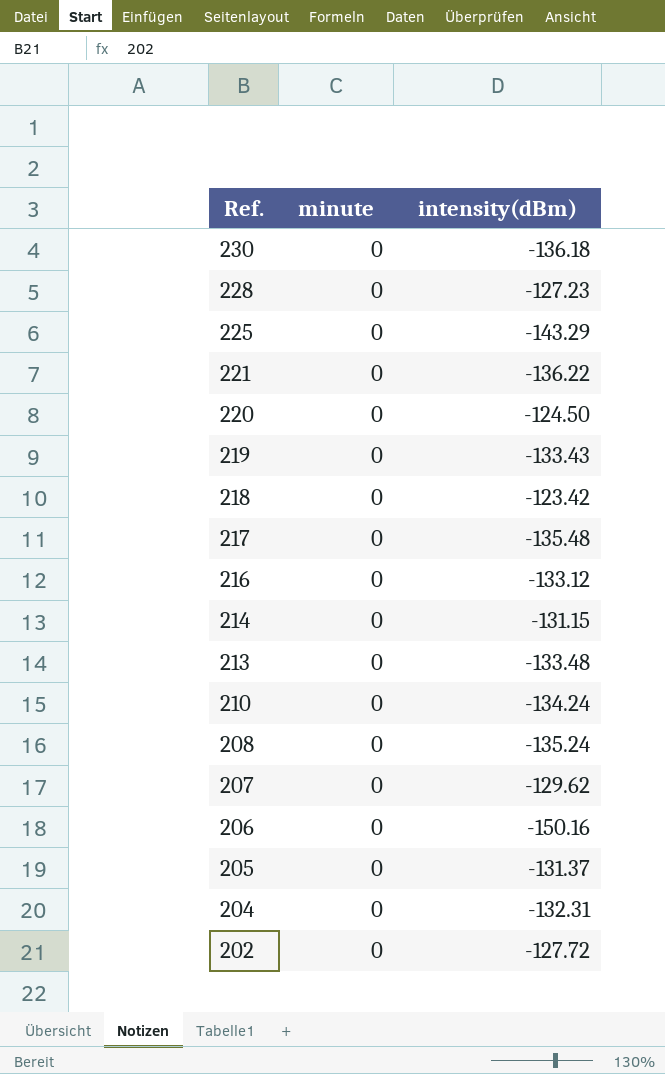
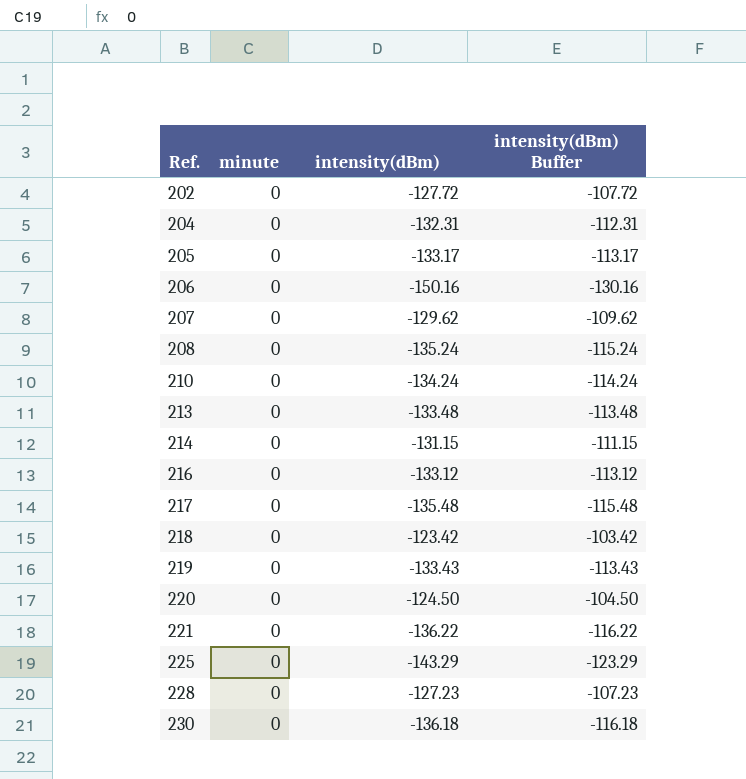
row order: Ref. descending -> Ref. ascending
column intensity(dBm) Buffer | formula: none -> [intensity(dBm)] + 20
205 | intensity(dBm): -131.37 -> -133.17

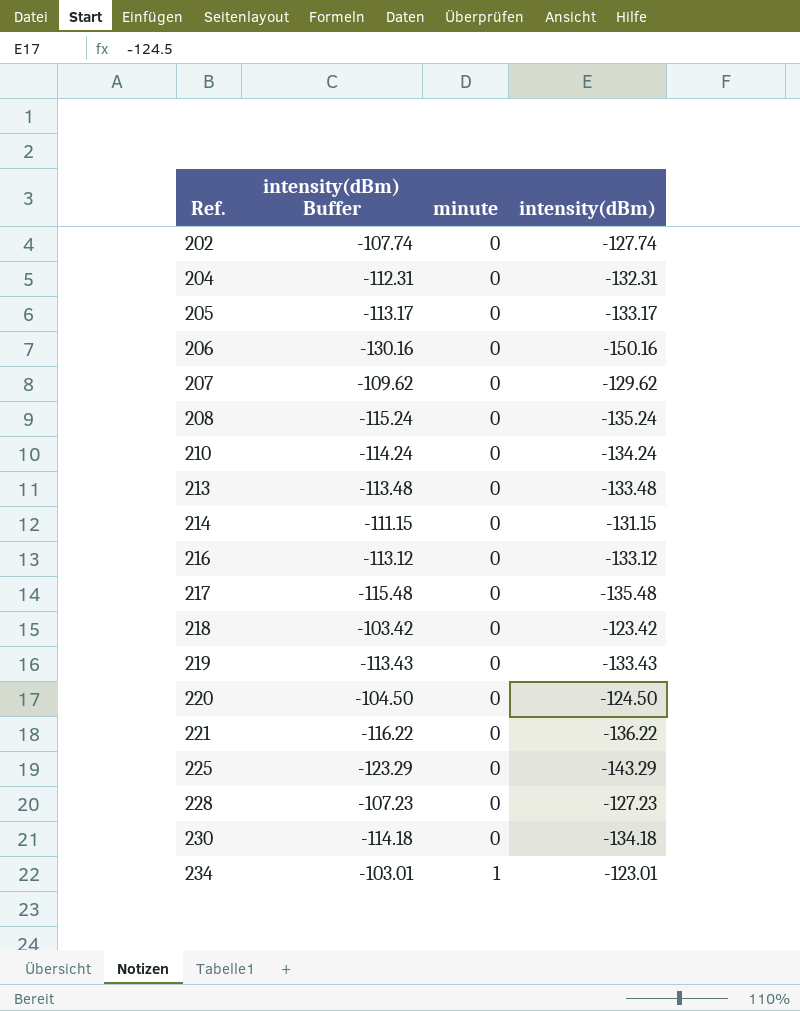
column intensity(dBm) Buffer | position: 4 -> 2
202 | intensity(dBm) Buffer: -107.72 -> -107.74
202 | intensity(dBm): -127.72 -> -127.74
230 | intensity(dBm) Buffer: -116.18 -> -114.18
230 | intensity(dBm): -136.18 -> -134.18
row 234: none -> -103.01 | 1 | -123.01

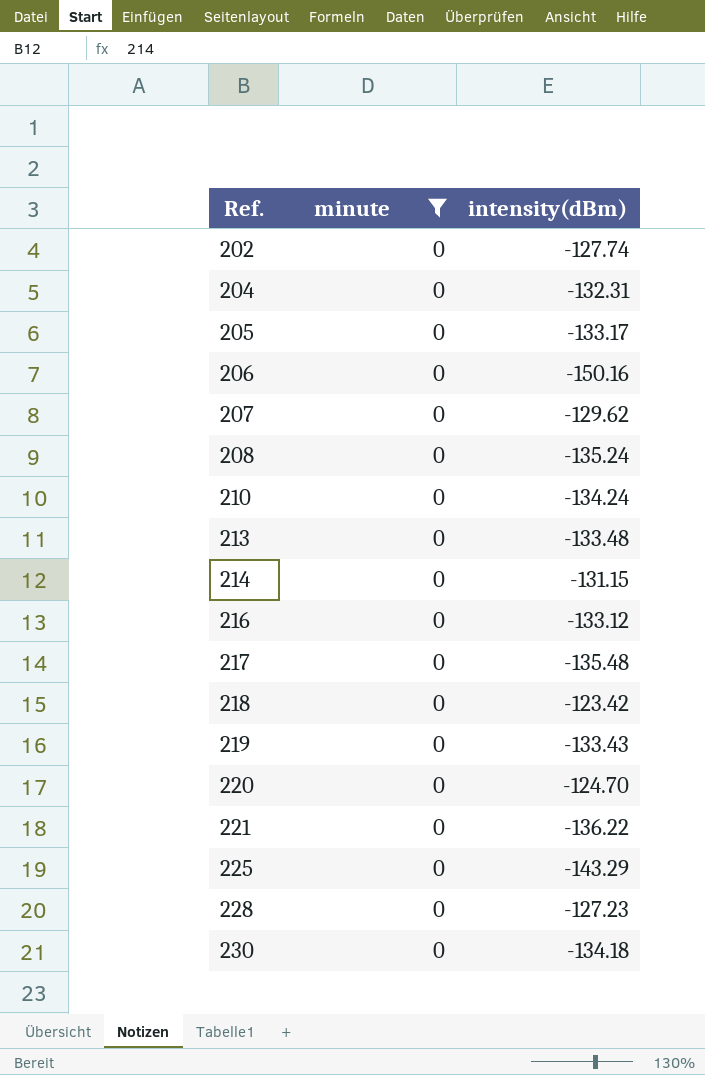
filter: none -> minute = 0
column intensity(dBm) Buffer | formula: [intensity(dBm)] + 20 -> none
220 | intensity(dBm): -124.50 -> -124.70

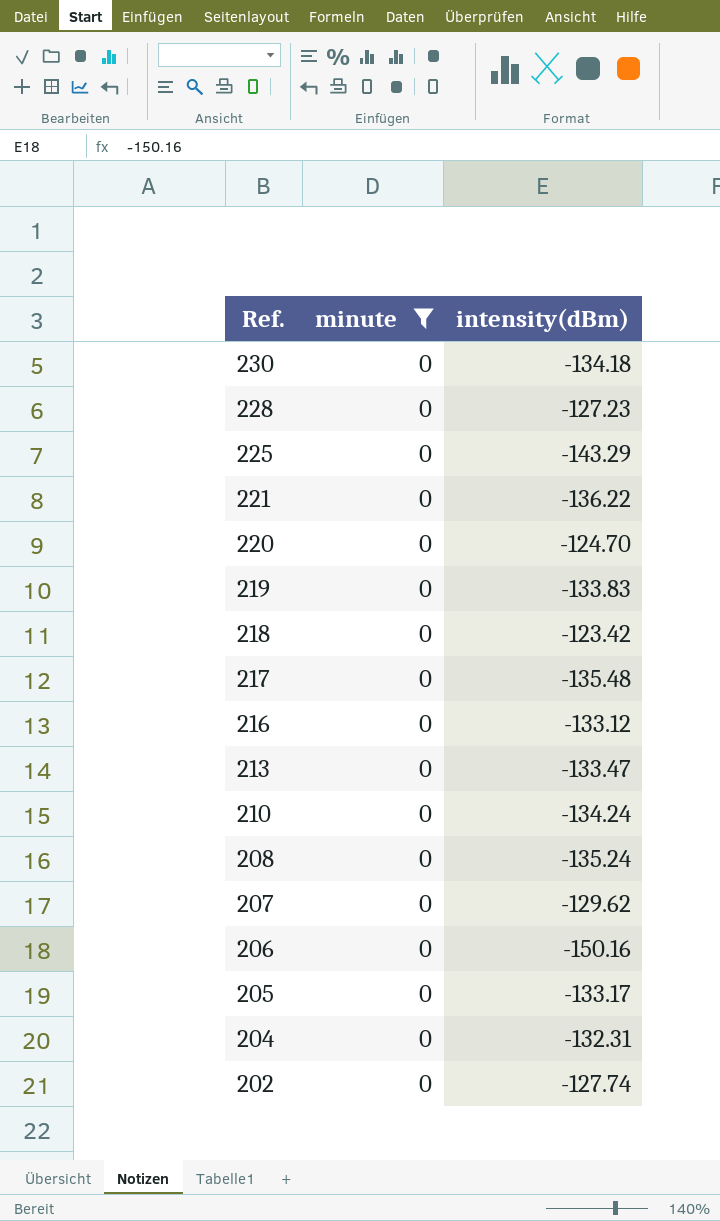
row order: Ref. ascending -> Ref. descending
row 214: 0 | -131.15 -> none
219 | intensity(dBm): -133.43 -> -133.83
213 | intensity(dBm): -133.48 -> -133.47

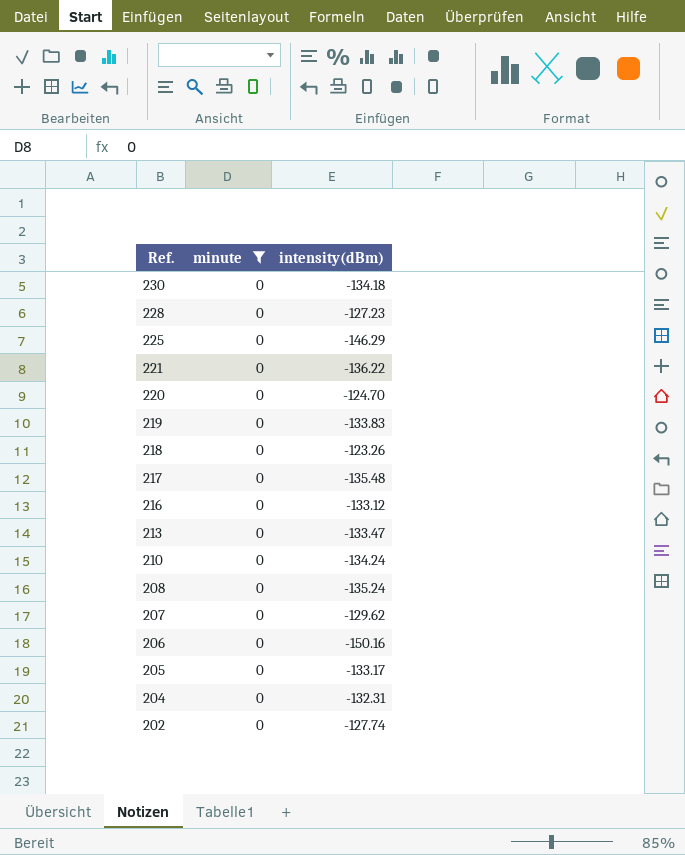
225 | intensity(dBm): -143.29 -> -146.29
218 | intensity(dBm): -123.42 -> -123.26

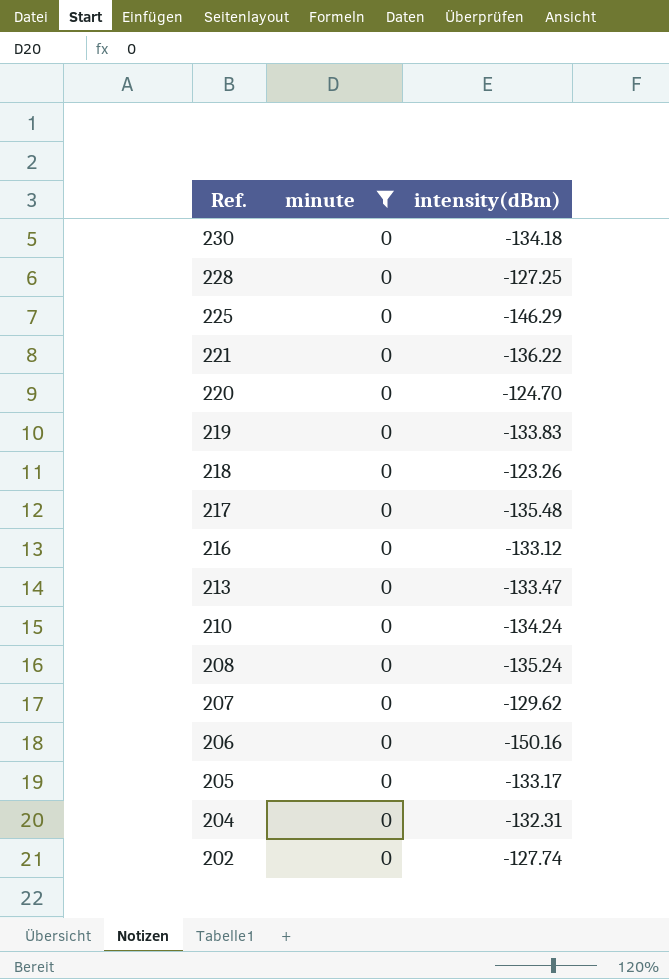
228 | intensity(dBm): -127.23 -> -127.25

